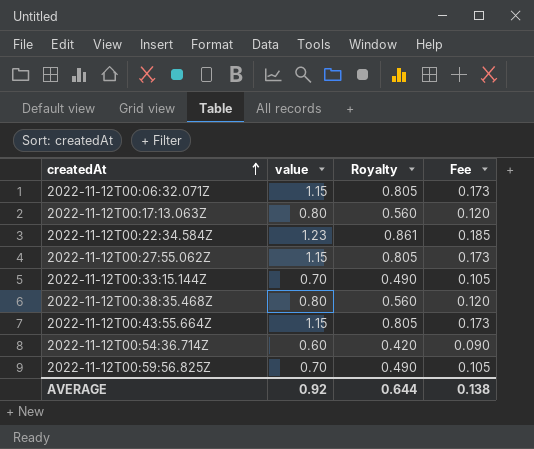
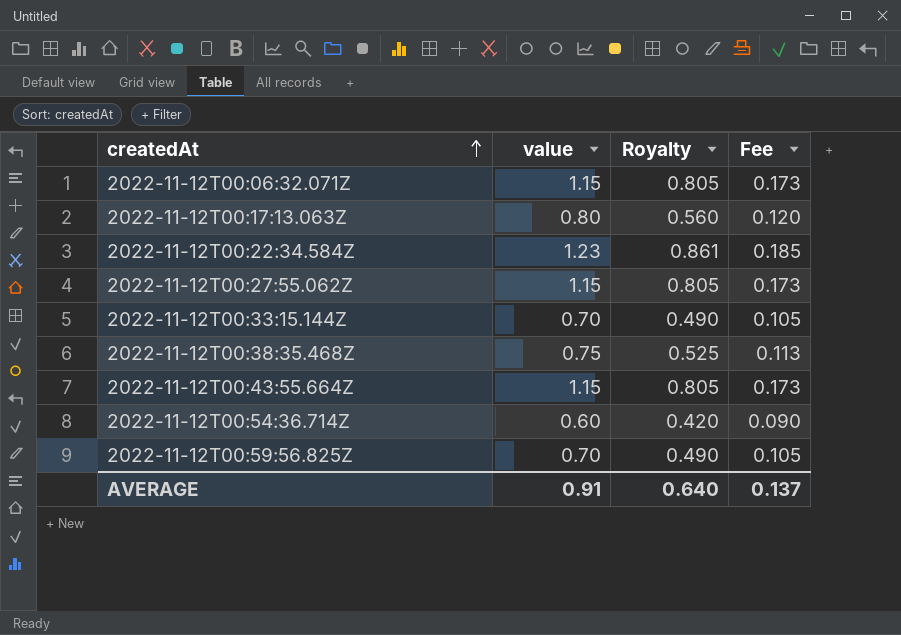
2022-11-12T00:38:35.468Z | value: 0.80 -> 0.75
2022-11-12T00:38:35.468Z | Royalty: 0.560 -> 0.525
2022-11-12T00:38:35.468Z | Fee: 0.120 -> 0.113
AVERAGE | value: 0.92 -> 0.91
AVERAGE | Royalty: 0.644 -> 0.640
AVERAGE | Fee: 0.138 -> 0.137

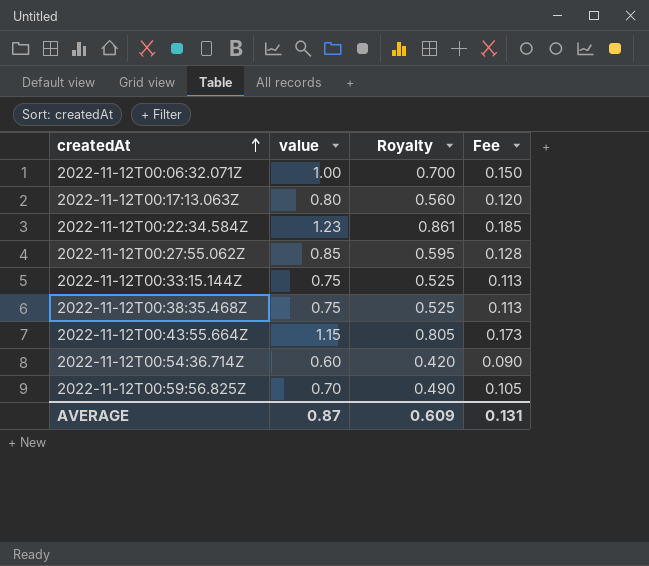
2022-11-12T00:06:32.071Z | value: 1.15 -> 1.00
2022-11-12T00:06:32.071Z | Royalty: 0.805 -> 0.700
2022-11-12T00:06:32.071Z | Fee: 0.173 -> 0.150
2022-11-12T00:27:55.062Z | value: 1.15 -> 0.85
2022-11-12T00:27:55.062Z | Royalty: 0.805 -> 0.595
2022-11-12T00:27:55.062Z | Fee: 0.173 -> 0.128
2022-11-12T00:33:15.144Z | value: 0.70 -> 0.75
2022-11-12T00:33:15.144Z | Royalty: 0.490 -> 0.525
2022-11-12T00:33:15.144Z | Fee: 0.105 -> 0.113
AVERAGE | value: 0.91 -> 0.87
AVERAGE | Royalty: 0.640 -> 0.609
AVERAGE | Fee: 0.137 -> 0.131

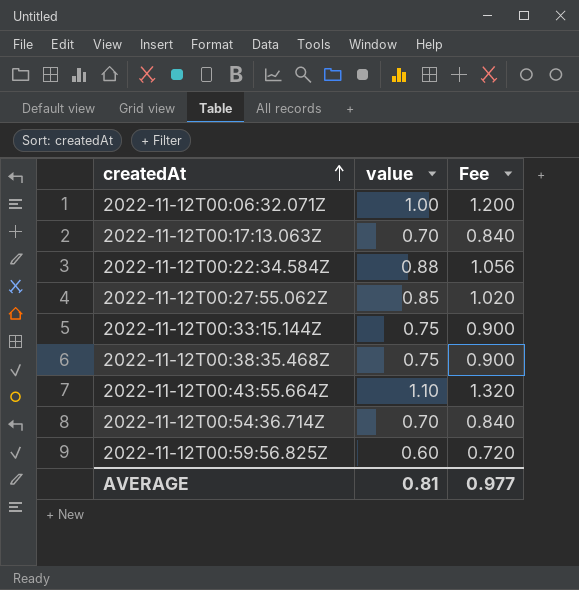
column Royalty | formula: [value] * 0.7 -> none
column Fee | formula: [value] * 0.15 -> [value] * 1.2
2022-11-12T00:17:13.063Z | value: 0.80 -> 0.70
2022-11-12T00:22:34.584Z | value: 1.23 -> 0.88
2022-11-12T00:43:55.664Z | value: 1.15 -> 1.10
2022-11-12T00:54:36.714Z | value: 0.60 -> 0.70
2022-11-12T00:59:56.825Z | value: 0.70 -> 0.60
AVERAGE | value: 0.87 -> 0.81
AVERAGE | Fee: 0.131 -> 0.977

